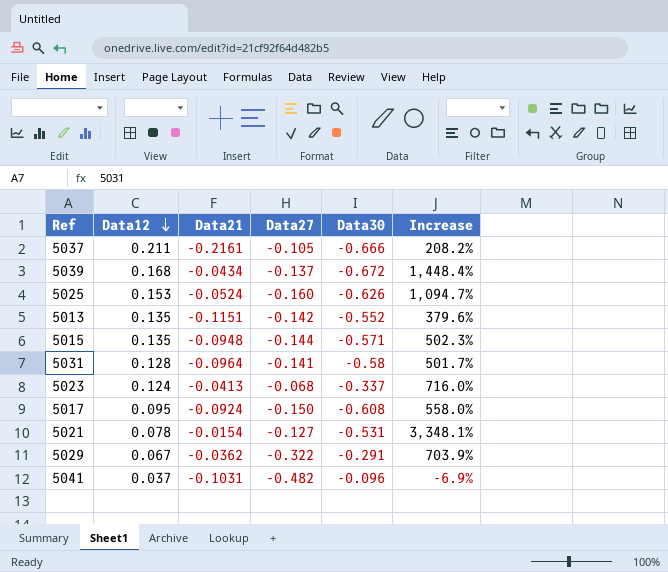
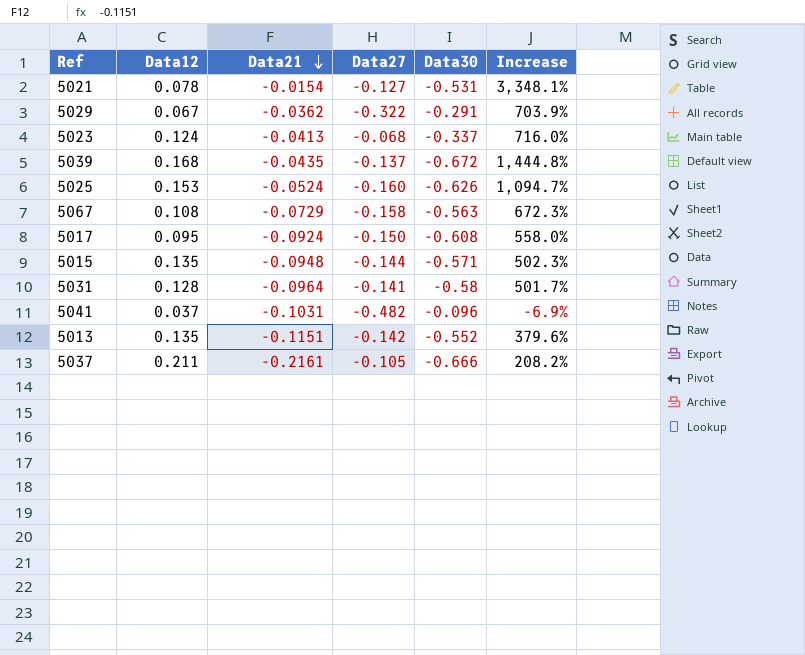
row order: Data12 descending -> Data21 descending
5039 | Data21: -0.0434 -> -0.0435
5039 | Increase: 1,448.4% -> 1,444.8%
row 5067: none -> 0.108 | -0.0729 | -0.158 | -0.563 | 672.3%

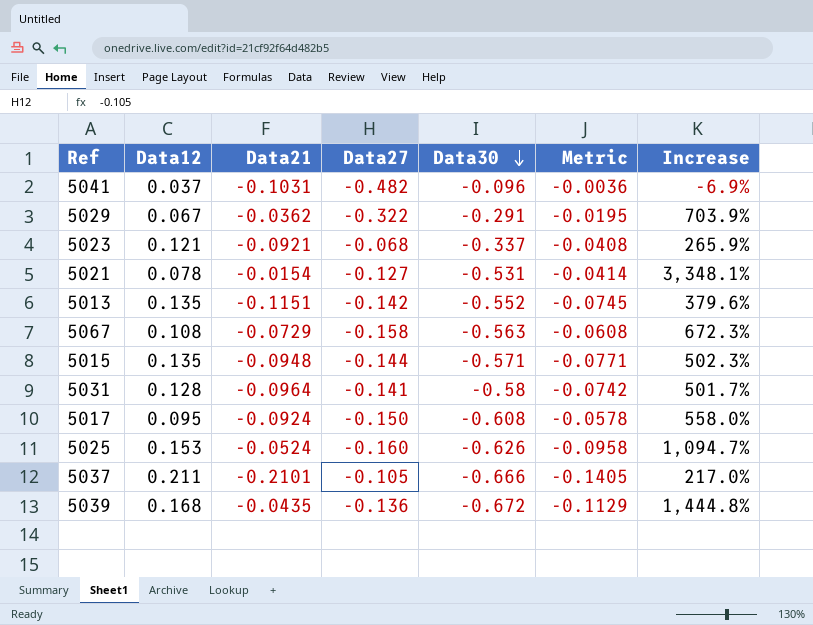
row order: Data21 descending -> Data30 descending
column Metric | formula: none -> [Data12] * [Data30]
5023 | Data12: 0.124 -> 0.121
5023 | Data21: -0.0413 -> -0.0921
5023 | Increase: 716.0% -> 265.9%
5037 | Data21: -0.2161 -> -0.2101
5037 | Increase: 208.2% -> 217.0%
5039 | Data27: -0.137 -> -0.136

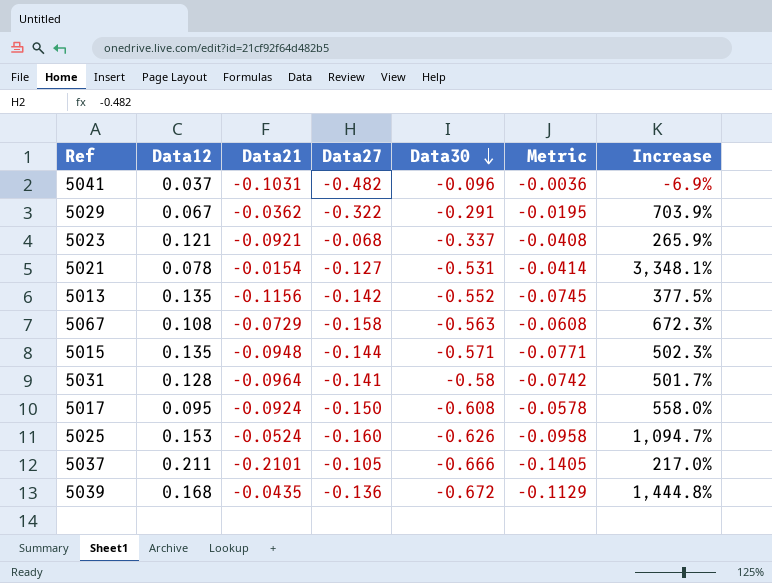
5013 | Data21: -0.1151 -> -0.1156
5013 | Increase: 379.6% -> 377.5%

